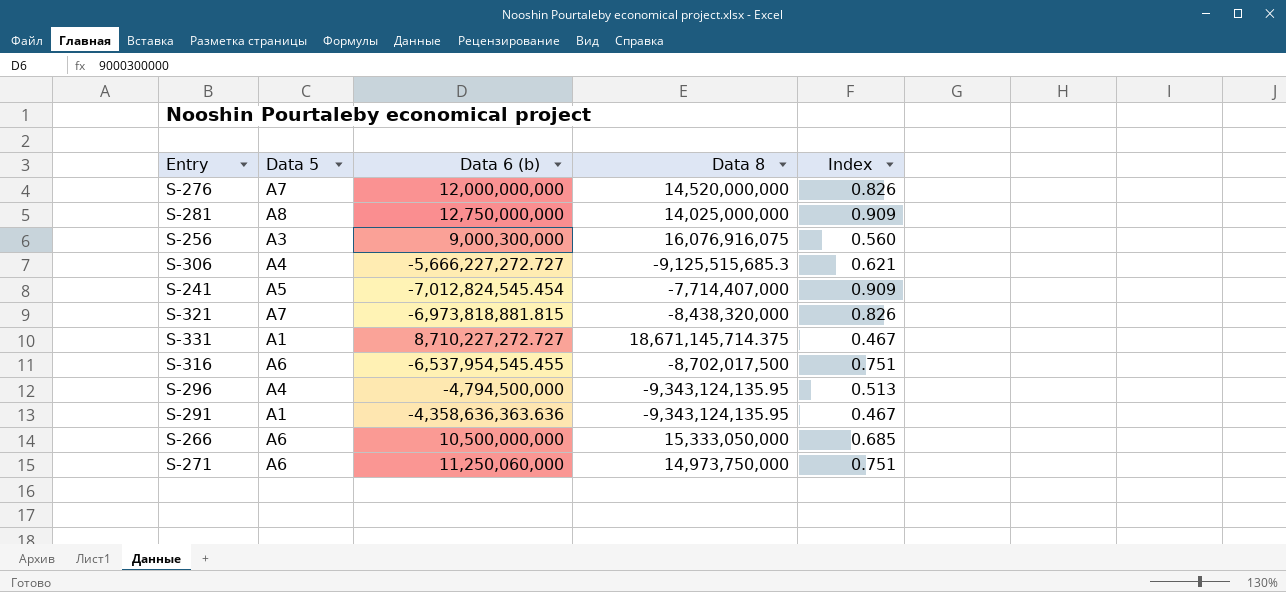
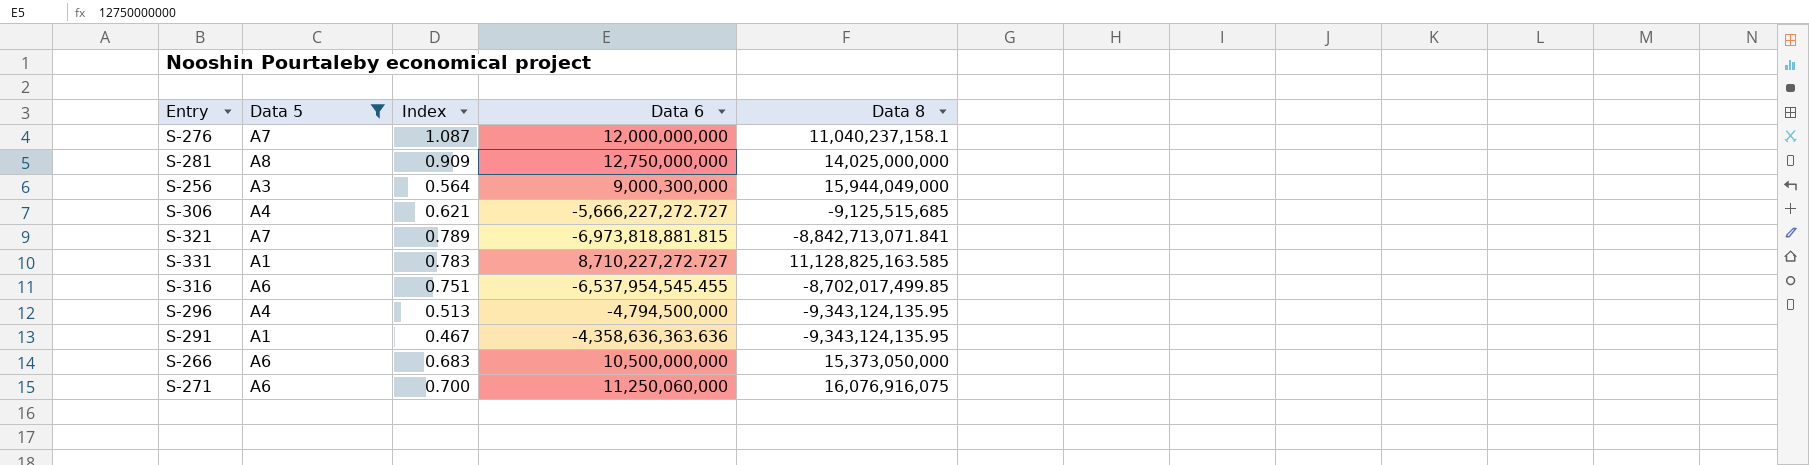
filter: none -> Data 5 != A5
column Index | position: 5 -> 3
column name: Data 6 (b) -> Data 6
S-276 | Index: 0.826 -> 1.087
S-276 | Data 8: 14,520,000,000 -> 11,040,237,158.1
S-256 | Index: 0.560 -> 0.564
S-256 | Data 8: 16,076,916,075 -> 15,944,049,000
S-306 | Data 8: -9,125,515,685.3 -> -9,125,515,685
S-321 | Index: 0.826 -> 0.789
S-321 | Data 8: -8,438,320,000 -> -8,842,713,071.841
S-331 | Index: 0.467 -> 0.783
S-331 | Data 8: 18,671,145,714.375 -> 11,128,825,163.585
S-316 | Data 8: -8,702,017,500 -> -8,702,017,499.85
S-266 | Index: 0.685 -> 0.683
S-266 | Data 8: 15,333,050,000 -> 15,373,050,000
S-271 | Index: 0.751 -> 0.700
S-271 | Data 8: 14,973,750,000 -> 16,076,916,075

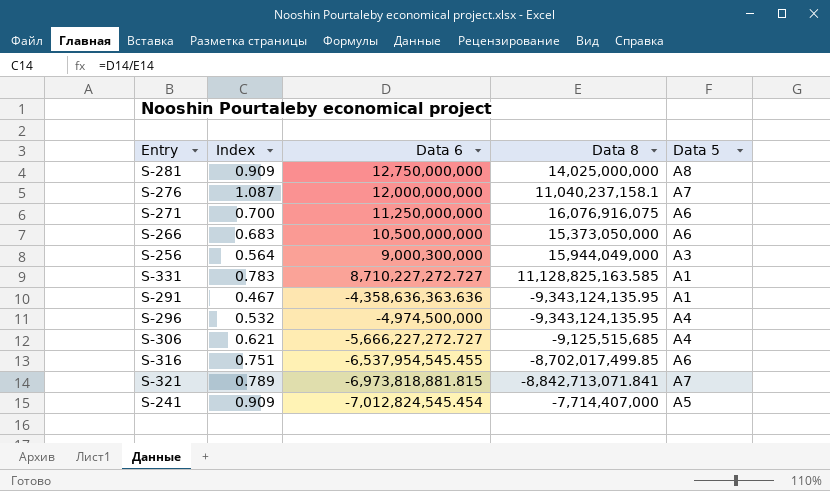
filter: Data 5 != A5 -> none
row order: none -> Data 6 descending
column Data 5 | position: 2 -> 5
S-271 | Data 6: 11,250,060,000 -> 11,250,000,000
S-296 | Index: 0.513 -> 0.532
S-296 | Data 6: -4,794,500,000 -> -4,974,500,000

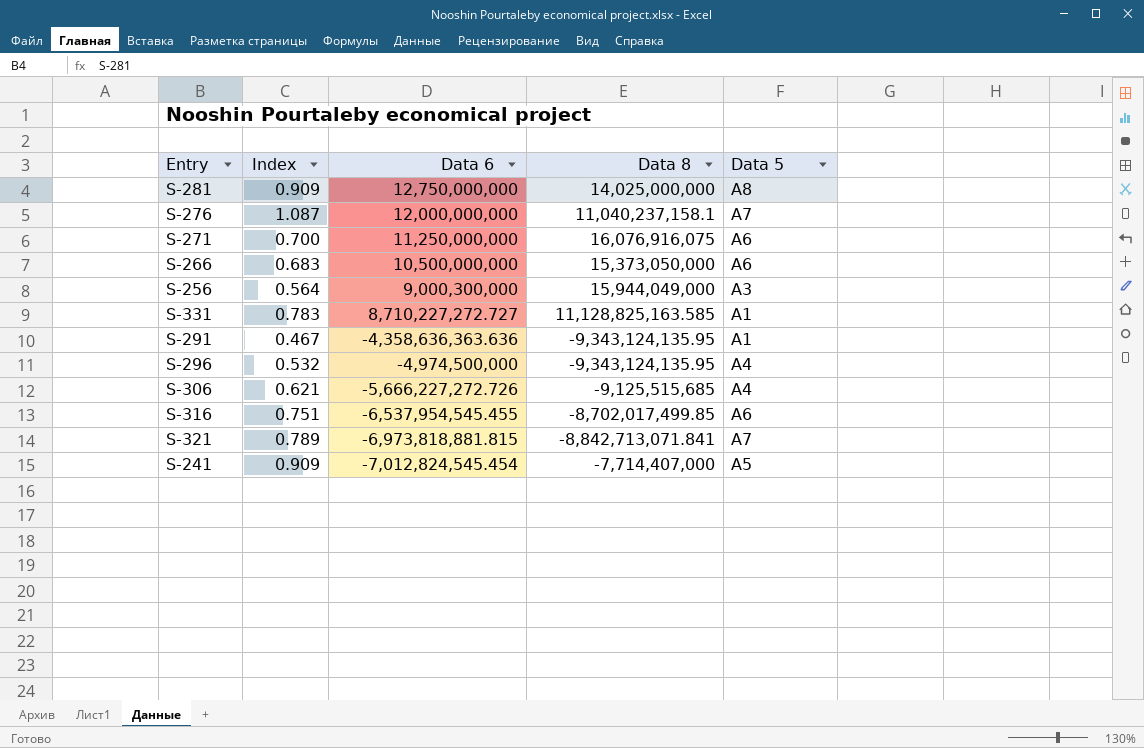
S-306 | Data 6: -5,666,227,272.727 -> -5,666,227,272.726

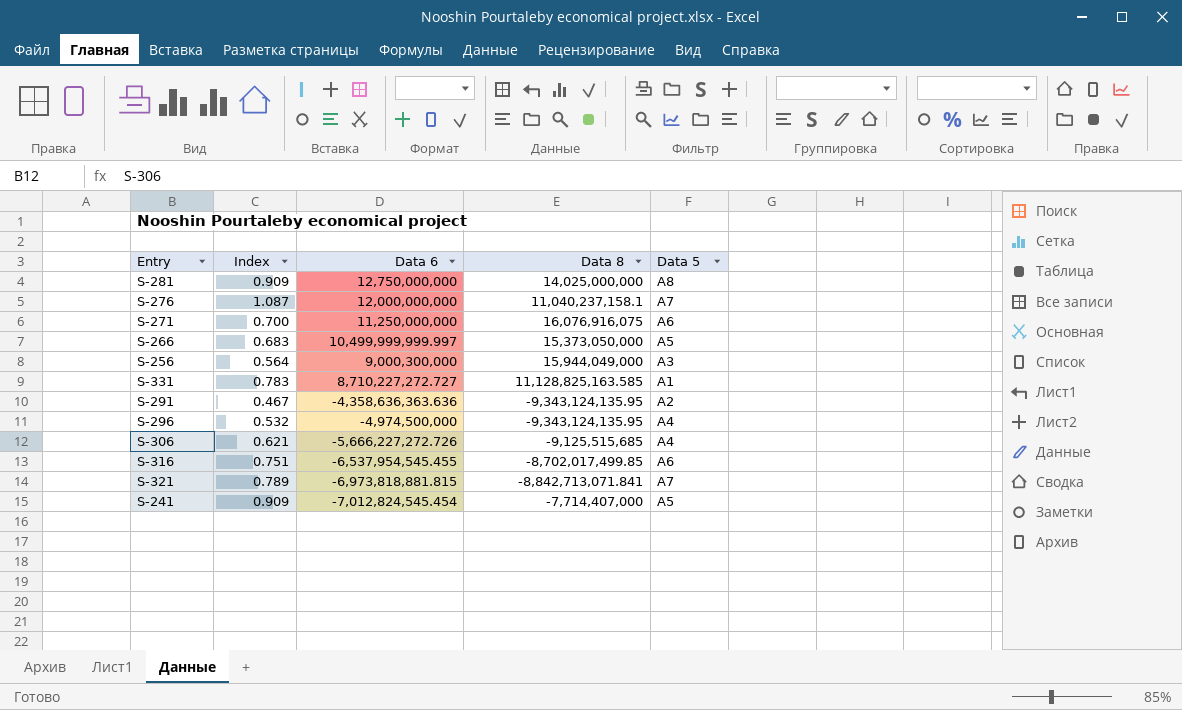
S-266 | Data 6: 10,500,000,000 -> 10,499,999,999.997
S-266 | Data 5: A6 -> A5
S-291 | Data 5: A1 -> A2

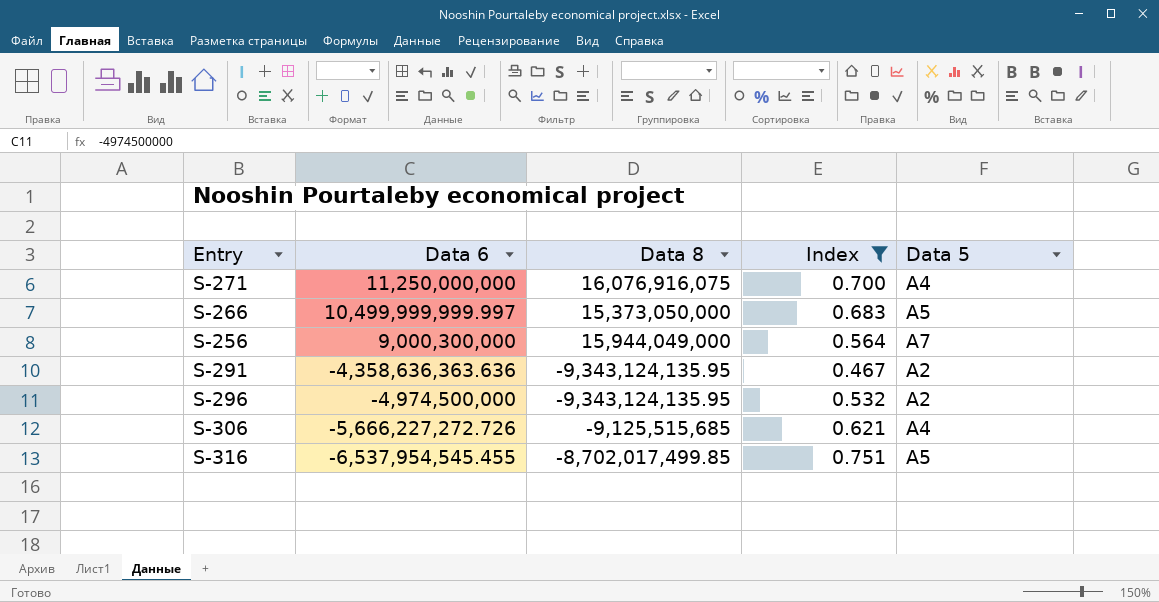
filter: none -> Index <= 0.751
column Index | position: 2 -> 4
S-271 | Data 5: A6 -> A4
S-256 | Data 5: A3 -> A7
S-296 | Data 5: A4 -> A2
S-316 | Data 5: A6 -> A5

